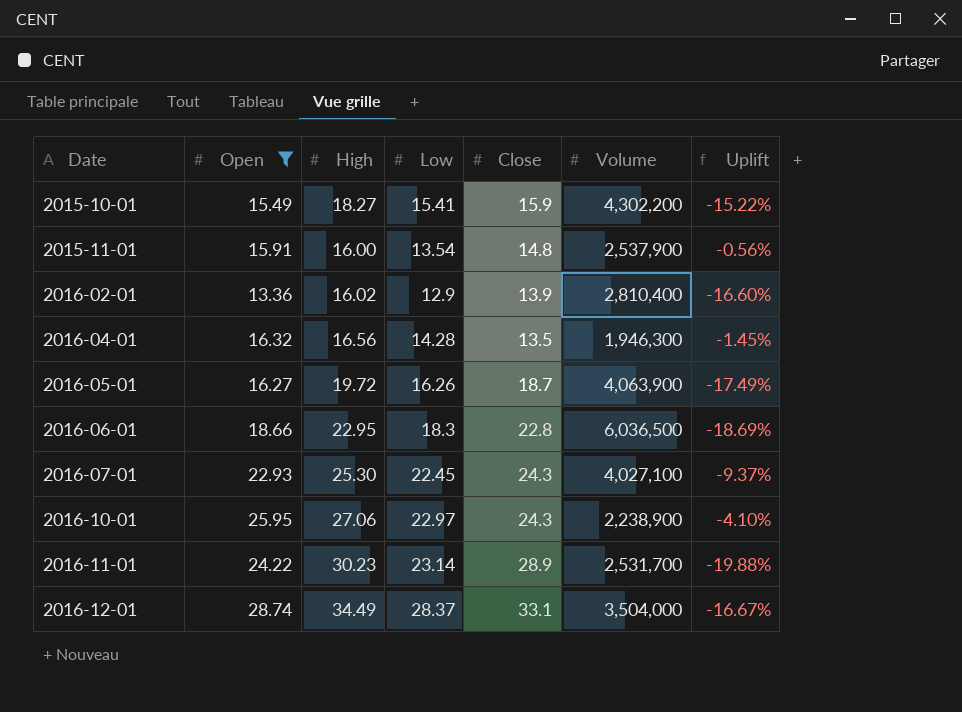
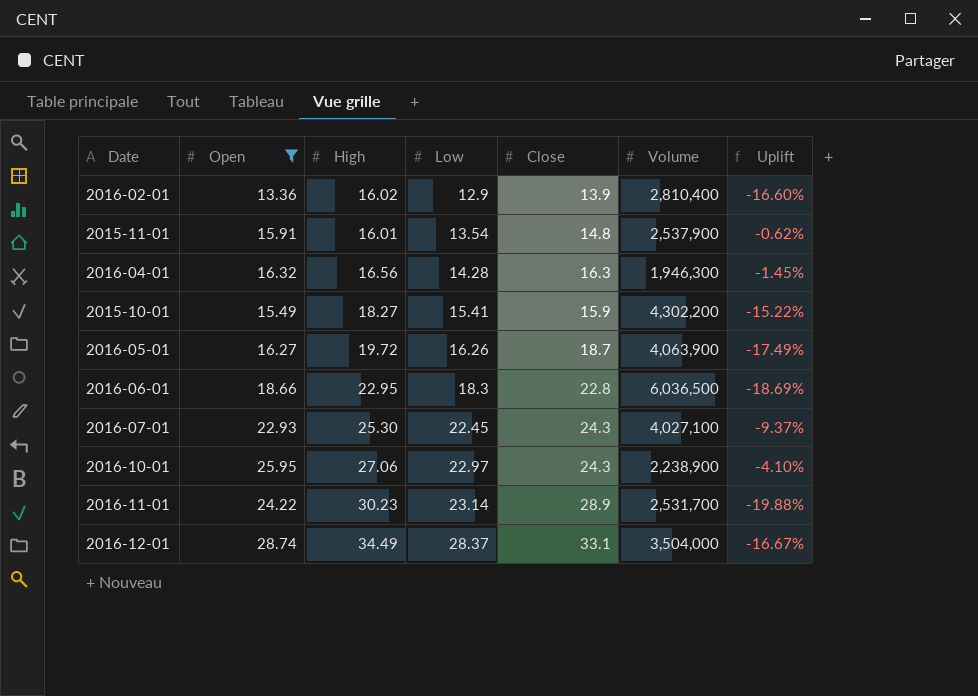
row order: Date ascending -> Low ascending
2015-11-01 | High: 16.00 -> 16.01
2015-11-01 | Uplift: -0.56% -> -0.62%
2016-04-01 | Close: 13.5 -> 16.3

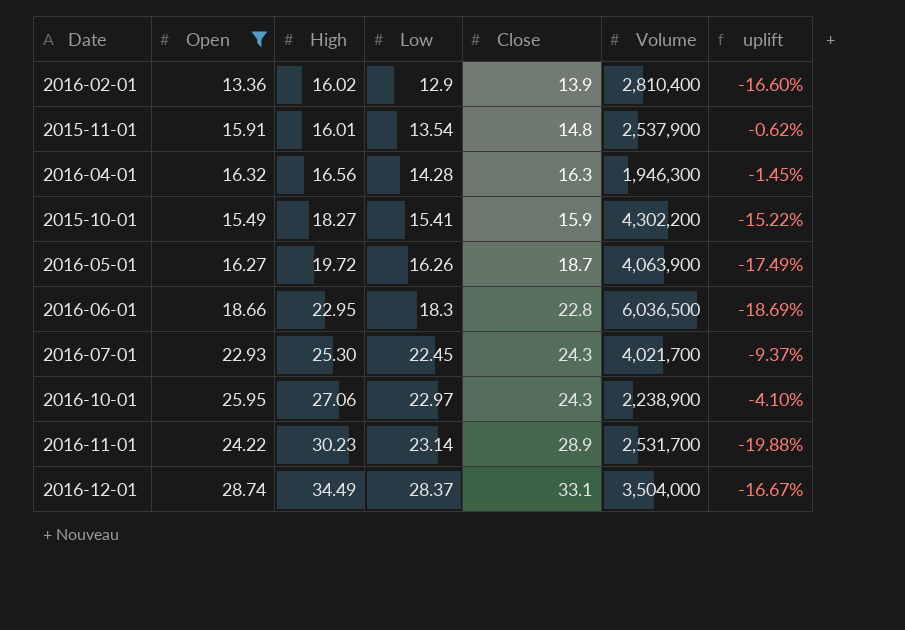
column name: Uplift -> uplift
2016-07-01 | Volume: 4,027,100 -> 4,021,700

